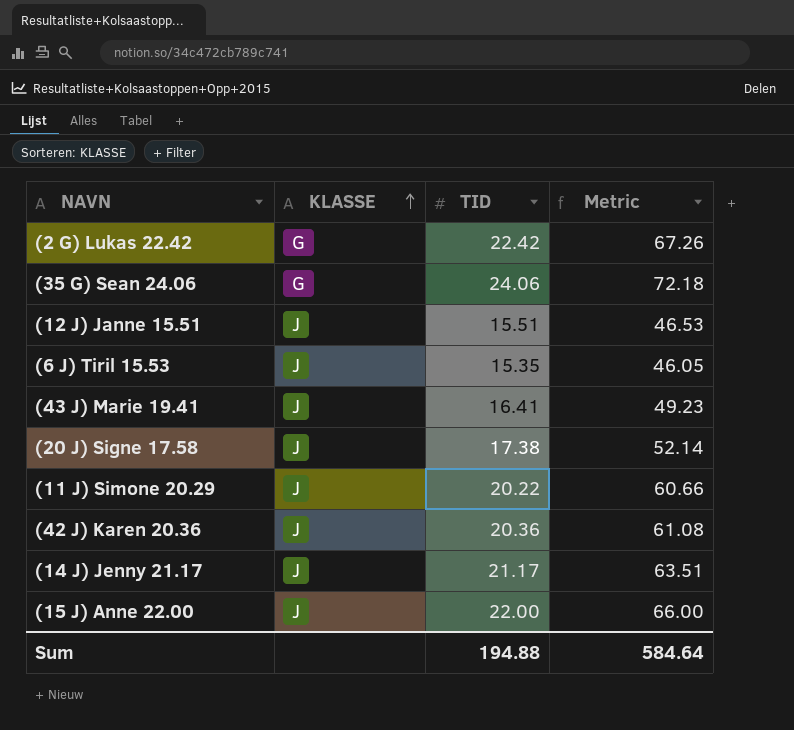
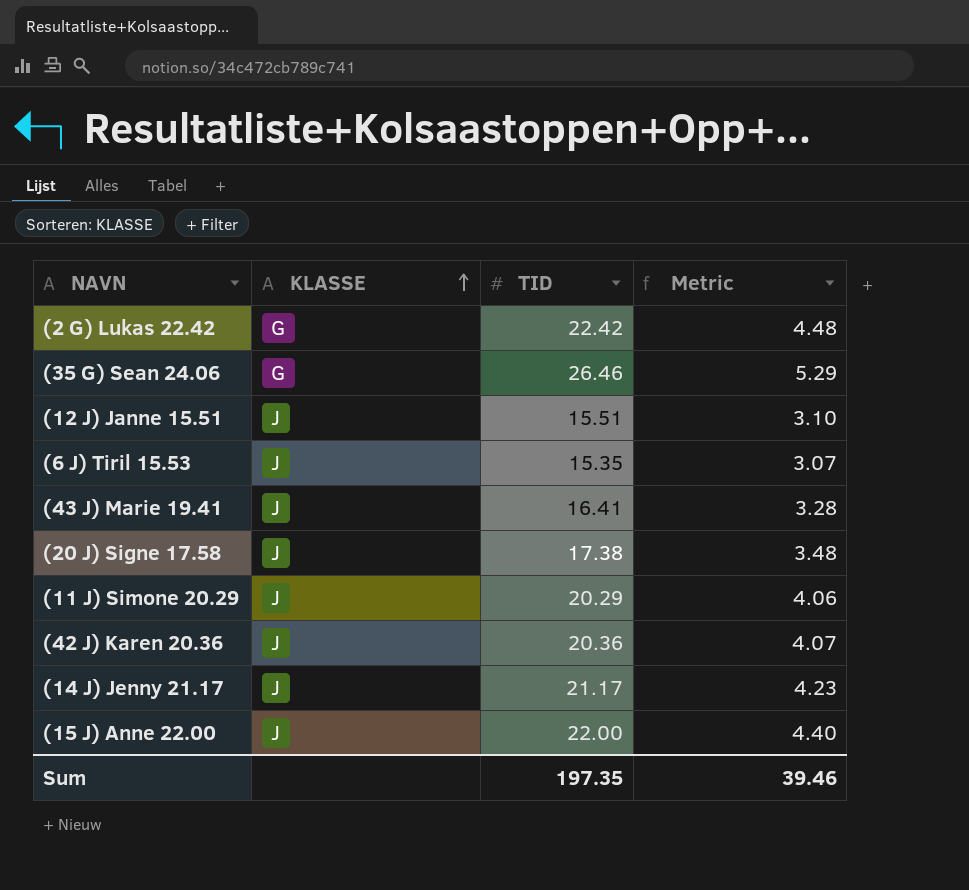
column Metric | formula: [TID] * 3 -> [TID] * 0.2
(35 G) Sean 24.06 | TID: 24.06 -> 26.46
(11 J) Simone 20.29 | TID: 20.22 -> 20.29
Sum | TID: 194.88 -> 197.35
Sum | Metric: 584.64 -> 39.46

